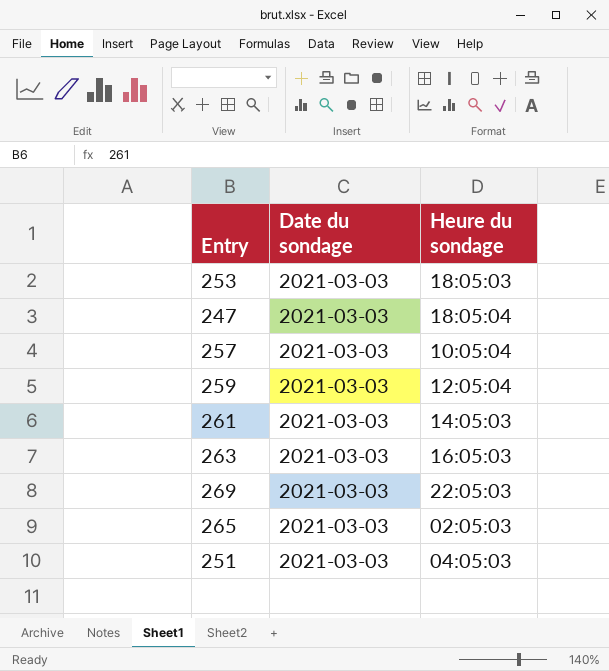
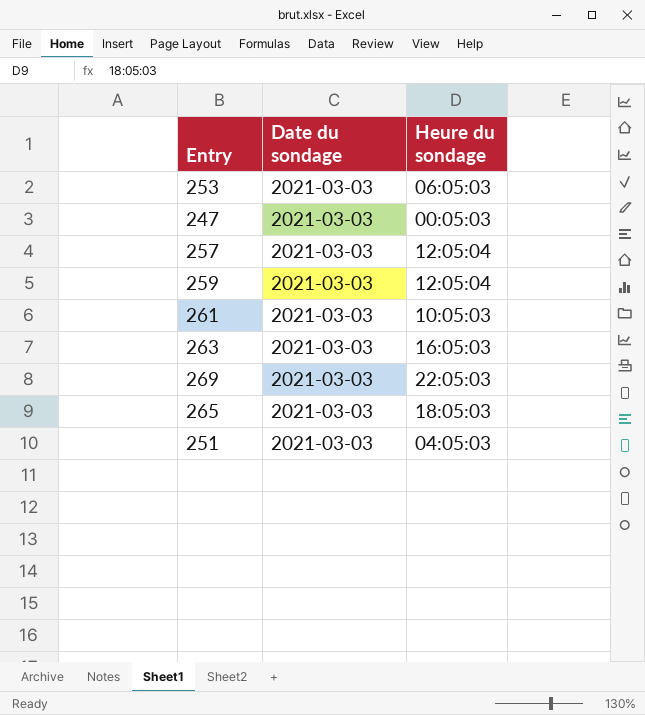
253 | Heure du sondage: 18:05:03 -> 06:05:03
247 | Heure du sondage: 18:05:04 -> 00:05:03
257 | Heure du sondage: 10:05:04 -> 12:05:04
261 | Heure du sondage: 14:05:03 -> 10:05:03
265 | Heure du sondage: 02:05:03 -> 18:05:03

